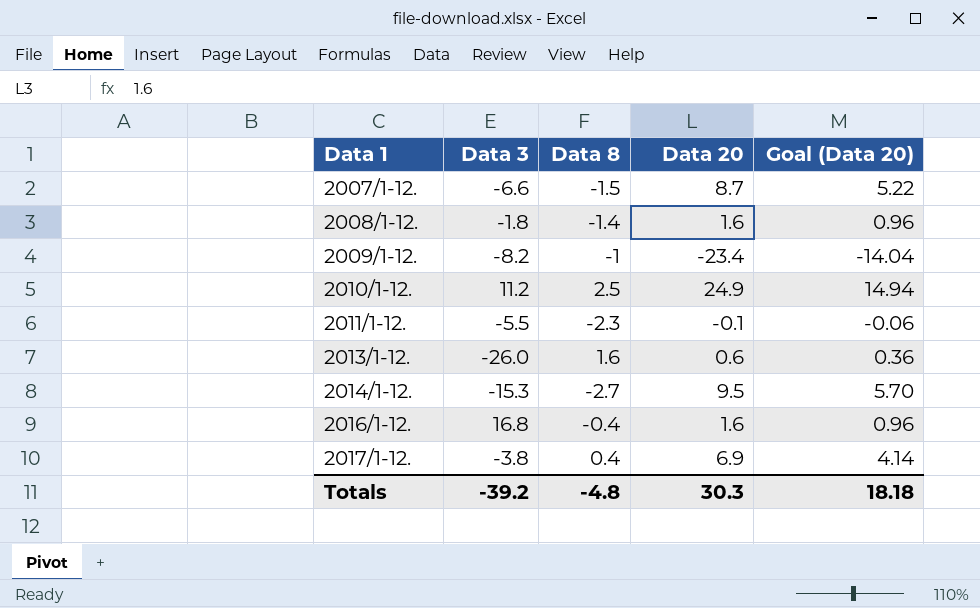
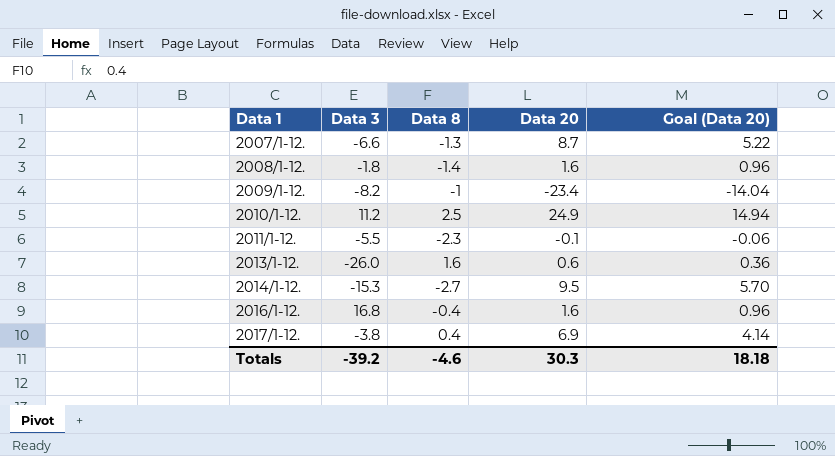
2007/1-12. | Data 8: -1.5 -> -1.3
Totals | Data 8: -4.8 -> -4.6

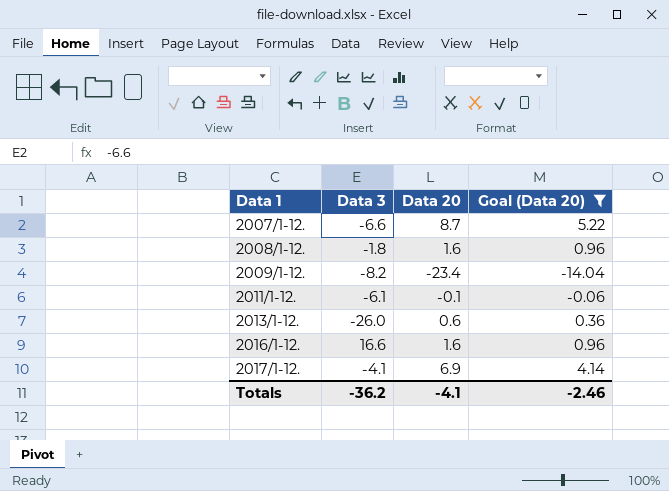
filter: none -> Goal (Data 20) <= 5.22
column Data 8 | position: 3 -> none
2011/1-12. | Data 3: -5.5 -> -6.1
2016/1-12. | Data 3: 16.8 -> 16.6
2017/1-12. | Data 3: -3.8 -> -4.1
Totals | Data 3: -39.2 -> -36.2
Totals | Data 20: 30.3 -> -4.1
Totals | Goal (Data 20): 18.18 -> -2.46

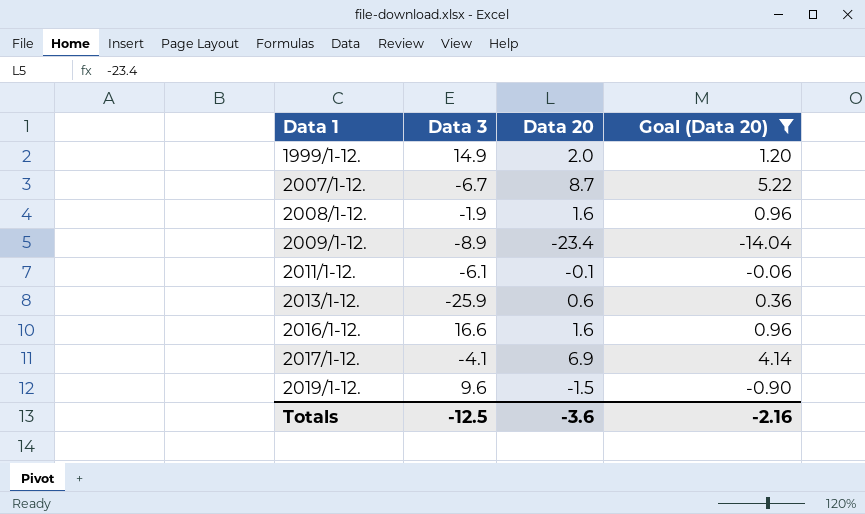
row 1999/1-12.: none -> 14.9 | 2.0 | 1.20
2007/1-12. | Data 3: -6.6 -> -6.7
2008/1-12. | Data 3: -1.8 -> -1.9
2009/1-12. | Data 3: -8.2 -> -8.9
2013/1-12. | Data 3: -26.0 -> -25.9
row 2019/1-12.: none -> 9.6 | -1.5 | -0.90
Totals | Data 3: -36.2 -> -12.5
Totals | Data 20: -4.1 -> -3.6
Totals | Goal (Data 20): -2.46 -> -2.16

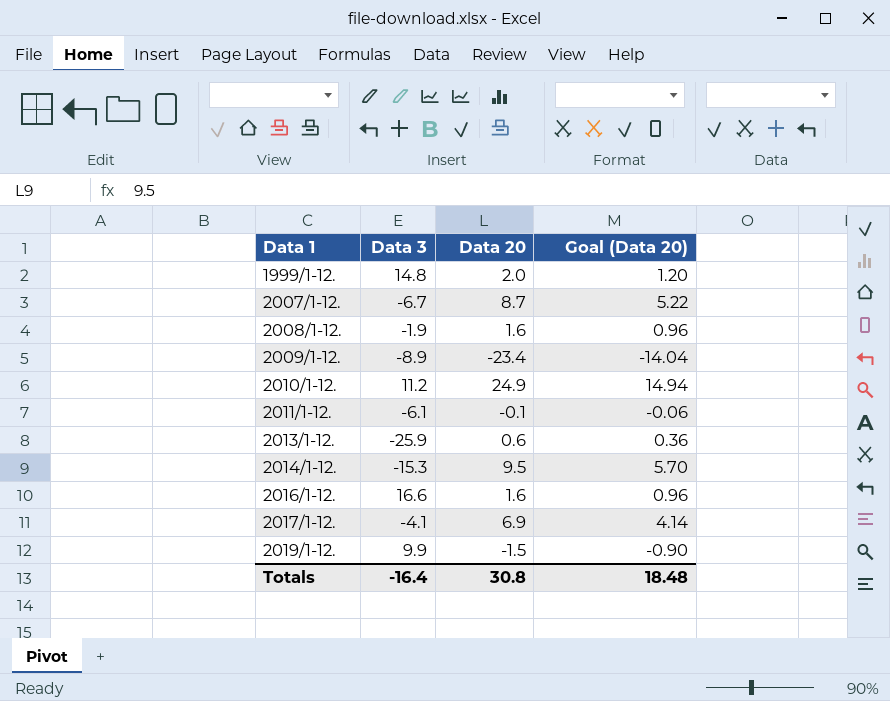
filter: Goal (Data 20) <= 5.22 -> none
1999/1-12. | Data 3: 14.9 -> 14.8
2019/1-12. | Data 3: 9.6 -> 9.9
Totals | Data 3: -12.5 -> -16.4
Totals | Data 20: -3.6 -> 30.8
Totals | Goal (Data 20): -2.16 -> 18.48

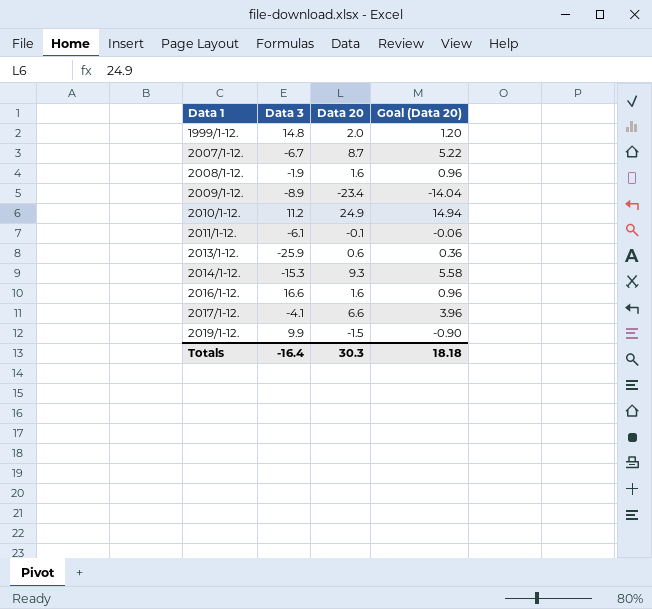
2014/1-12. | Data 20: 9.5 -> 9.3
2014/1-12. | Goal (Data 20): 5.70 -> 5.58
2017/1-12. | Data 20: 6.9 -> 6.6
2017/1-12. | Goal (Data 20): 4.14 -> 3.96
Totals | Data 20: 30.8 -> 30.3
Totals | Goal (Data 20): 18.48 -> 18.18

